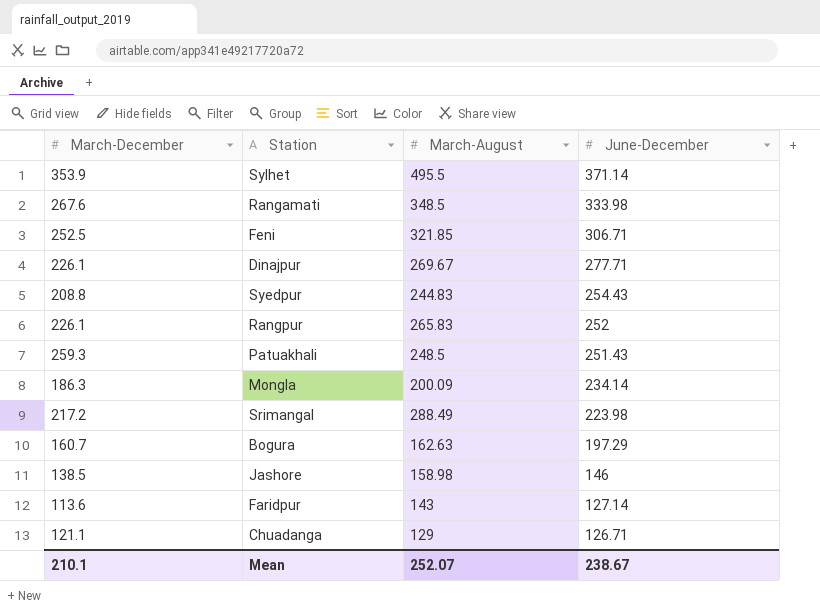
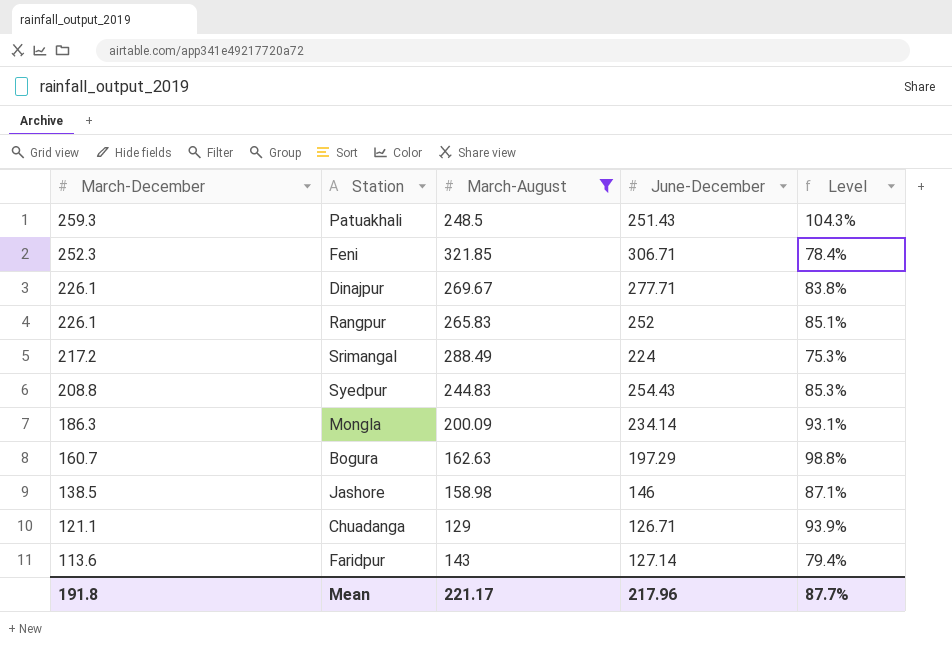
filter: none -> March-August <= 321.85
row order: June-December descending -> March-December descending
column Level | formula: none -> [March-December] / [March-August]
Feni | March-December: 252.5 -> 252.3
Srimangal | June-December: 223.98 -> 224
Mean | March-December: 210.1 -> 191.8
Mean | March-August: 252.07 -> 221.17
Mean | June-December: 238.67 -> 217.96

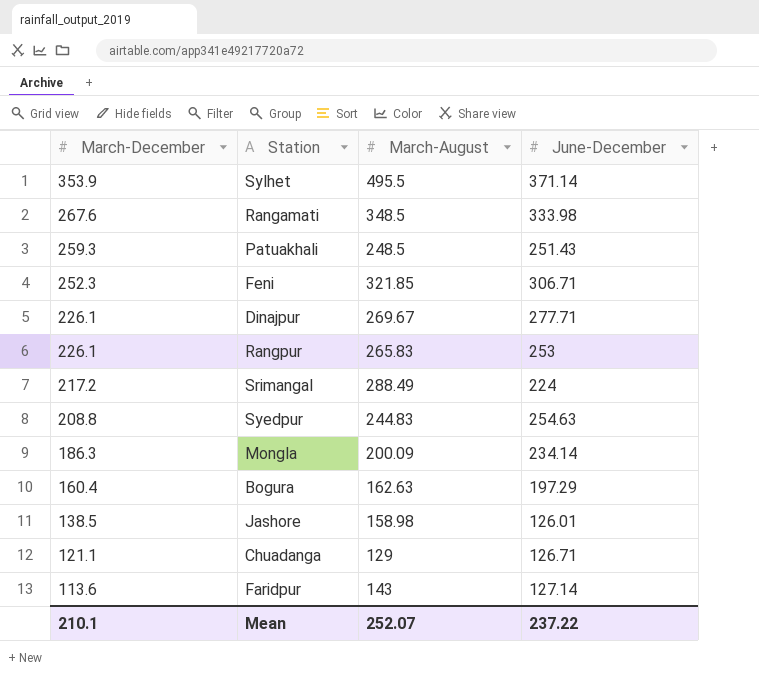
filter: March-August <= 321.85 -> none
column Level | formula: [March-December] / [March-August] -> none
Rangpur | June-December: 252 -> 253
Syedpur | June-December: 254.43 -> 254.63
Bogura | March-December: 160.7 -> 160.4
Jashore | June-December: 146 -> 126.01
Mean | March-December: 191.8 -> 210.1
Mean | March-August: 221.17 -> 252.07
Mean | June-December: 217.96 -> 237.22

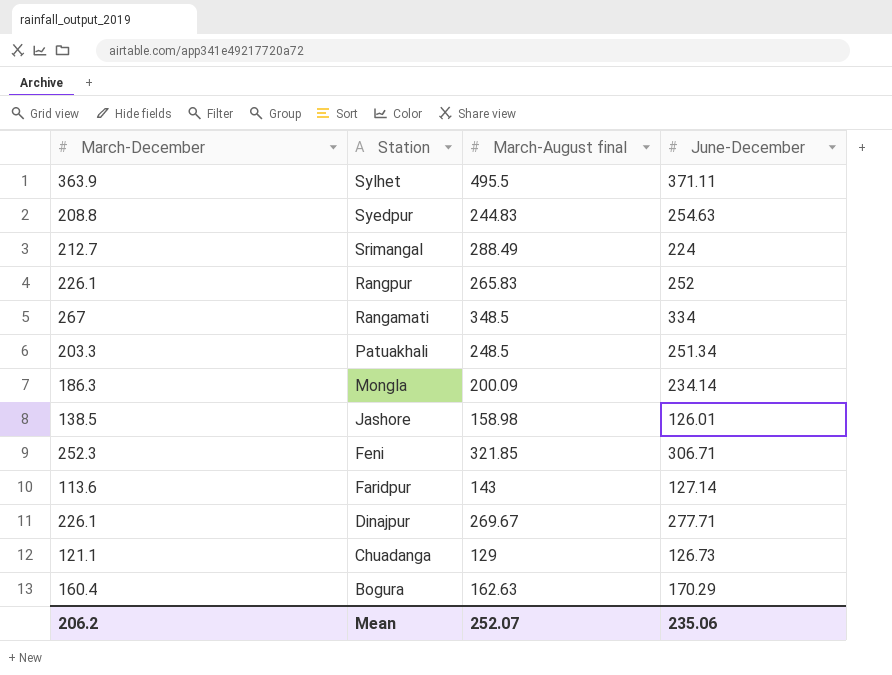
row order: March-December descending -> Station descending
column name: March-August -> March-August final
Sylhet | March-December: 353.9 -> 363.9
Sylhet | June-December: 371.14 -> 371.11
Srimangal | March-December: 217.2 -> 212.7
Rangpur | June-December: 253 -> 252
Rangamati | March-December: 267.6 -> 267
Rangamati | June-December: 333.98 -> 334
Patuakhali | March-December: 259.3 -> 203.3
Patuakhali | June-December: 251.43 -> 251.34
Chuadanga | June-December: 126.71 -> 126.73
Bogura | June-December: 197.29 -> 170.29
Mean | March-December: 210.1 -> 206.2
Mean | June-December: 237.22 -> 235.06

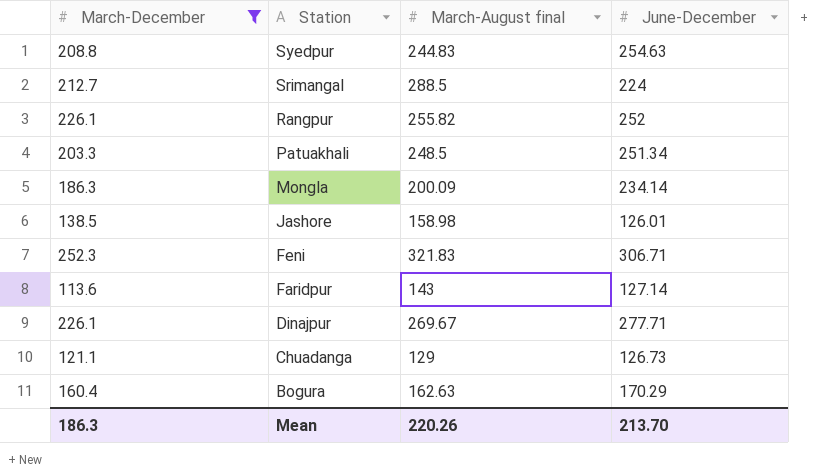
filter: none -> March-December <= 252.3
Srimangal | March-August final: 288.49 -> 288.5
Rangpur | March-August final: 265.83 -> 255.82
Feni | March-August final: 321.85 -> 321.83
Mean | March-December: 206.2 -> 186.3
Mean | March-August final: 252.07 -> 220.26
Mean | June-December: 235.06 -> 213.70

